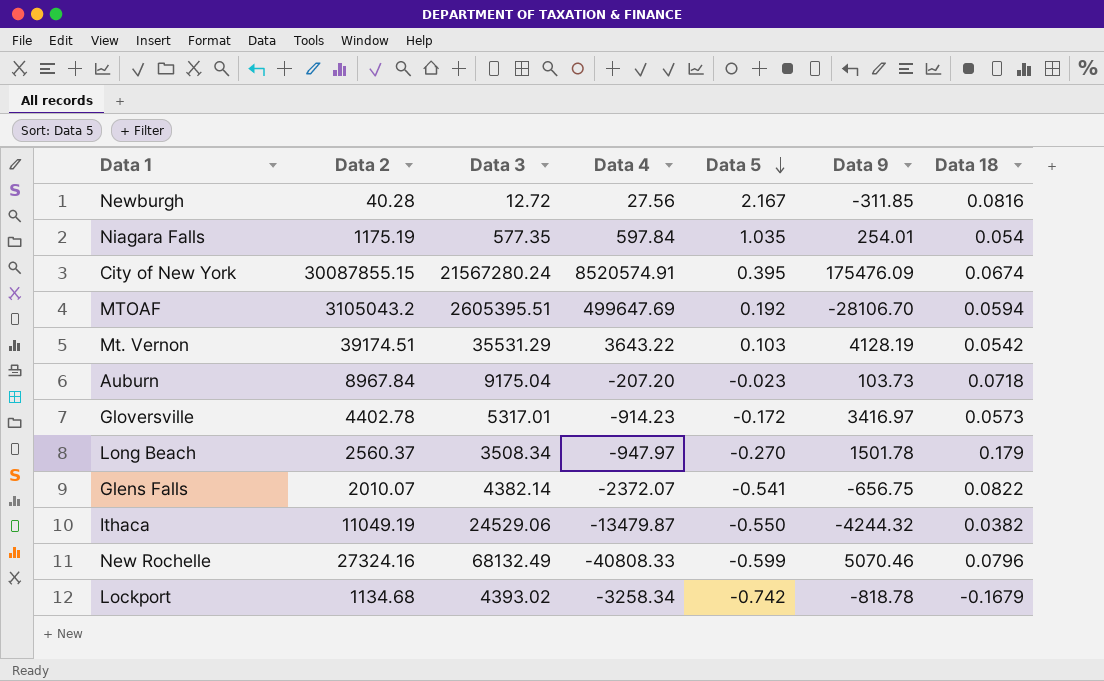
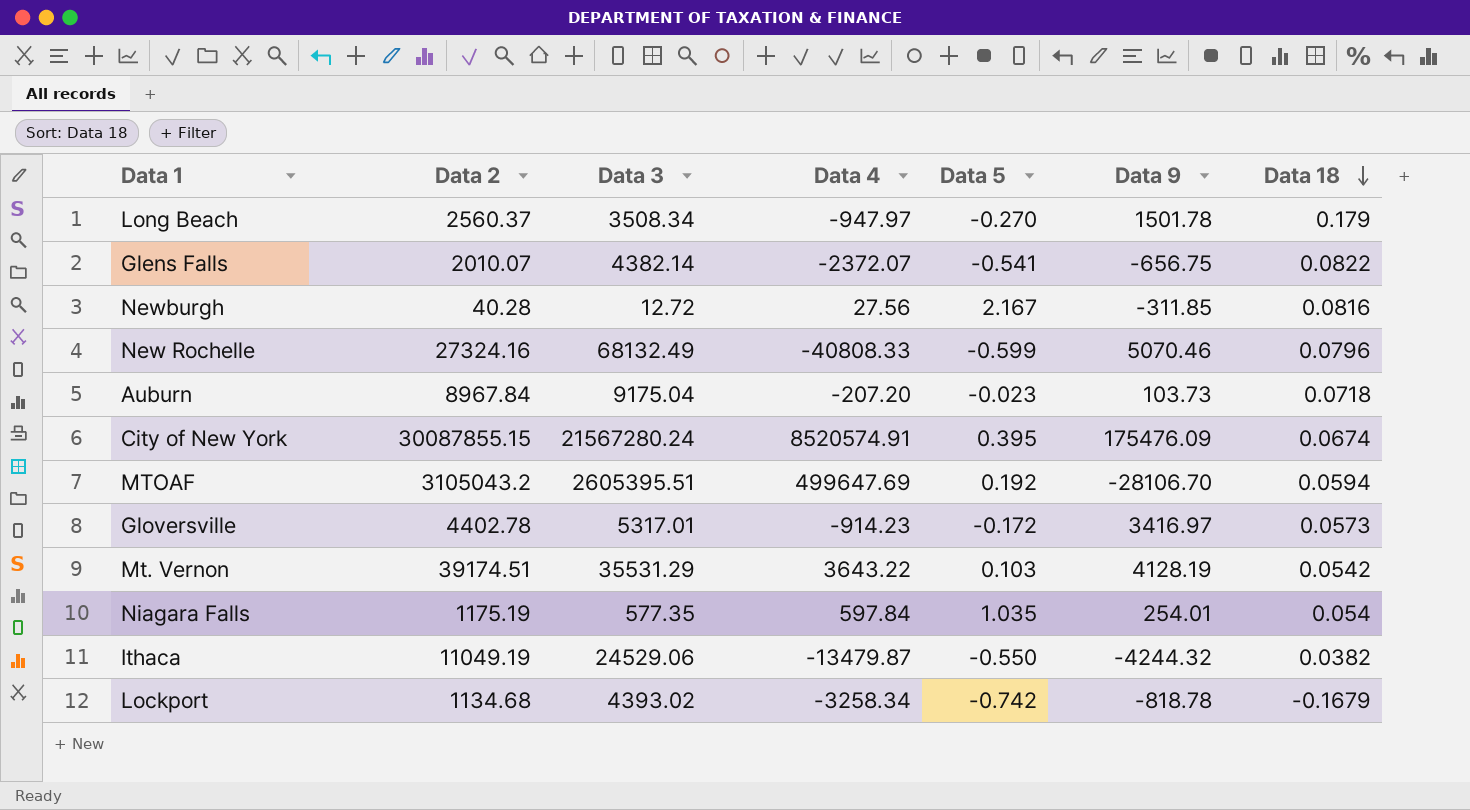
row order: Data 5 descending -> Data 18 descending

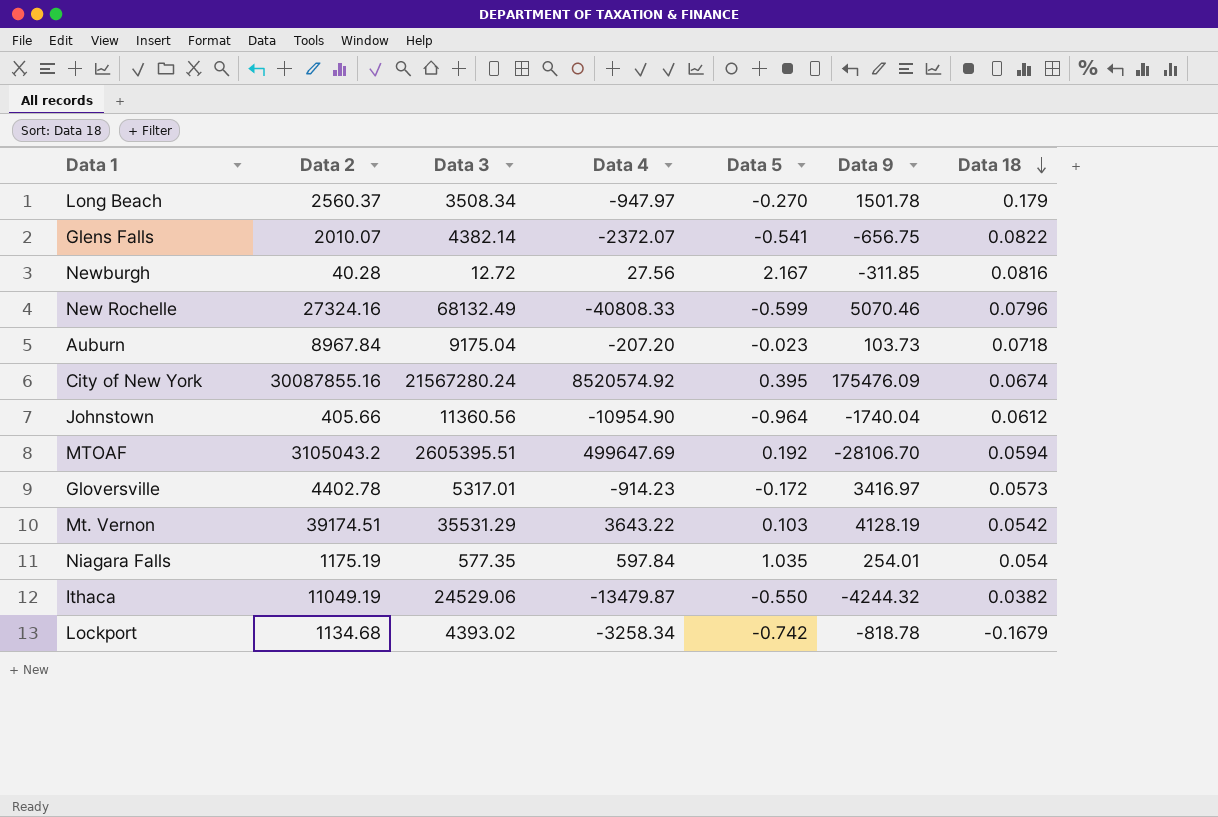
City of New York | Data 2: 30087855.15 -> 30087855.16
City of New York | Data 4: 8520574.91 -> 8520574.92
row Johnstown: none -> 405.66 | 11360.56 | -10954.90 | -0.964 | -1740.04 | 0.0612

